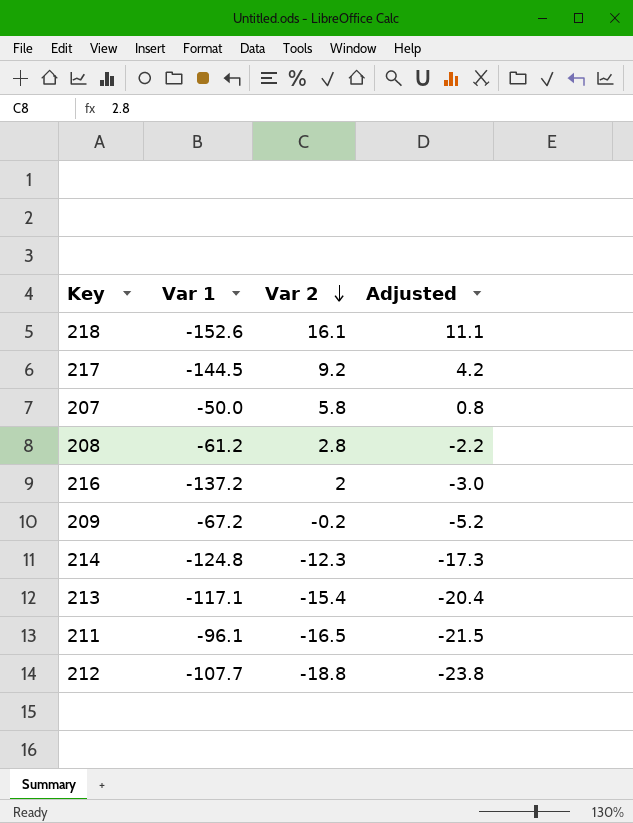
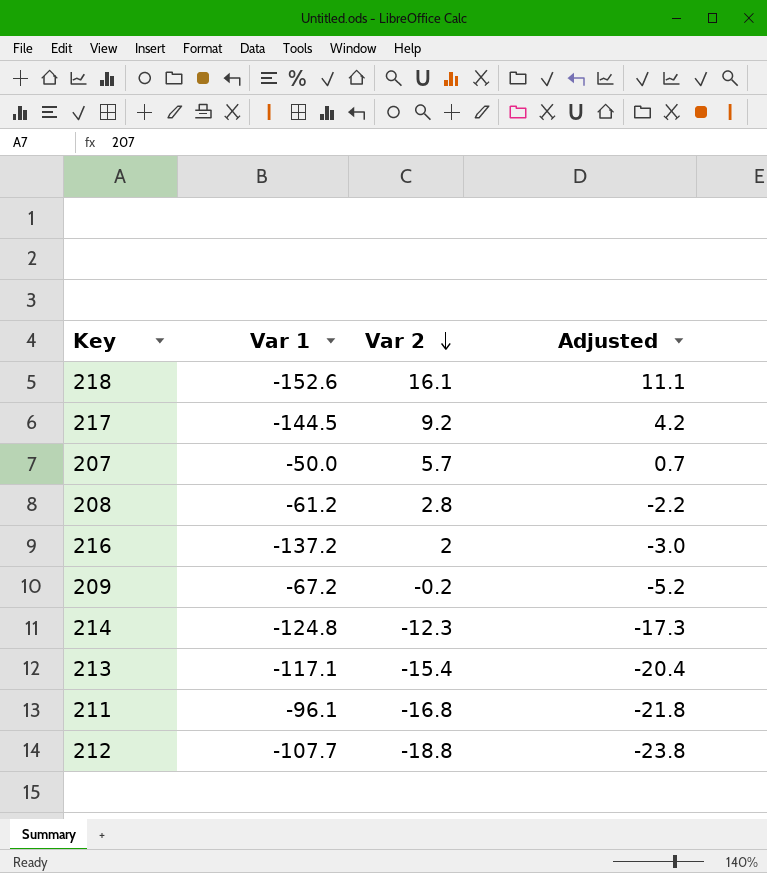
207 | Var 2: 5.8 -> 5.7
207 | Adjusted: 0.8 -> 0.7
211 | Var 2: -16.5 -> -16.8
211 | Adjusted: -21.5 -> -21.8

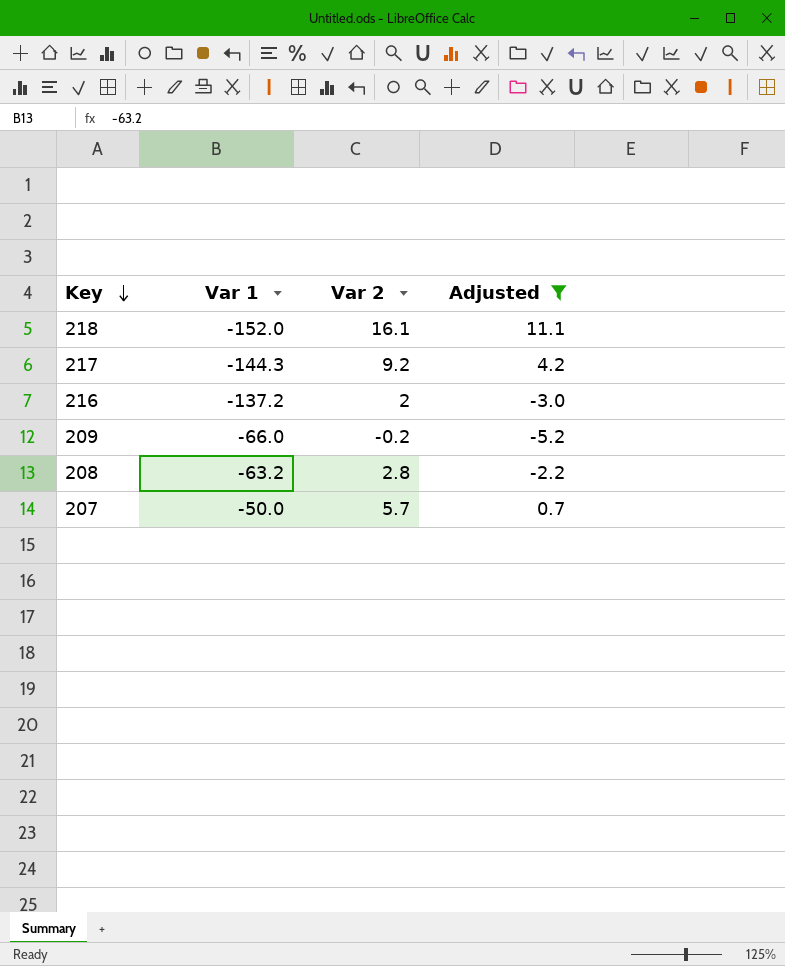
filter: none -> Adjusted >= -5.2
row order: Var 2 descending -> Key descending
218 | Var 1: -152.6 -> -152.0
217 | Var 1: -144.5 -> -144.3
209 | Var 1: -67.2 -> -66.0
208 | Var 1: -61.2 -> -63.2

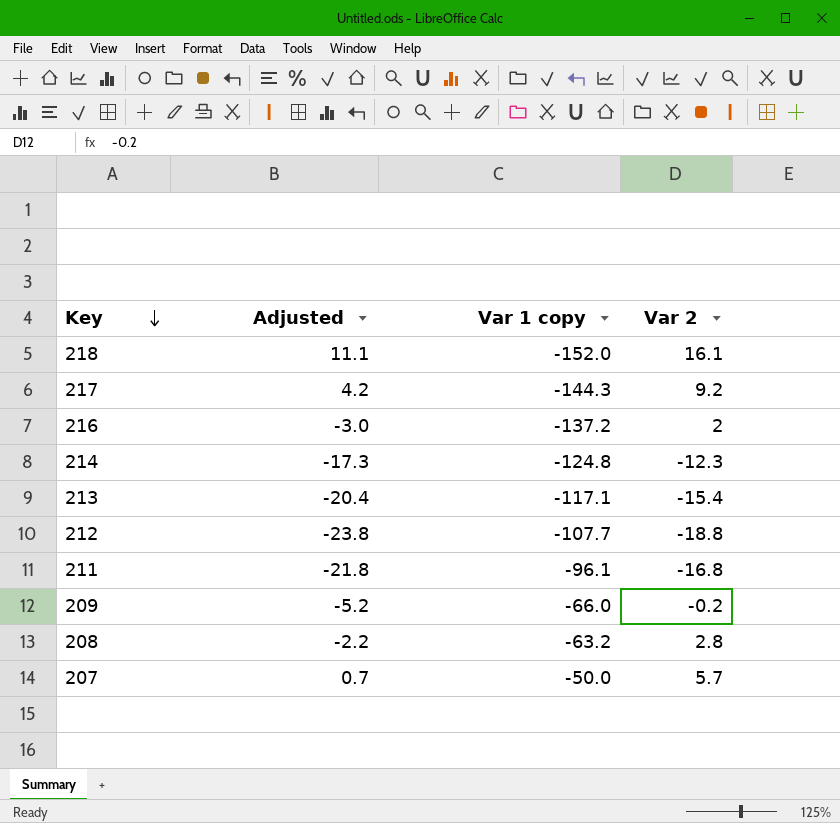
filter: Adjusted >= -5.2 -> none
column Adjusted | position: 4 -> 2
column name: Var 1 -> Var 1 copy

